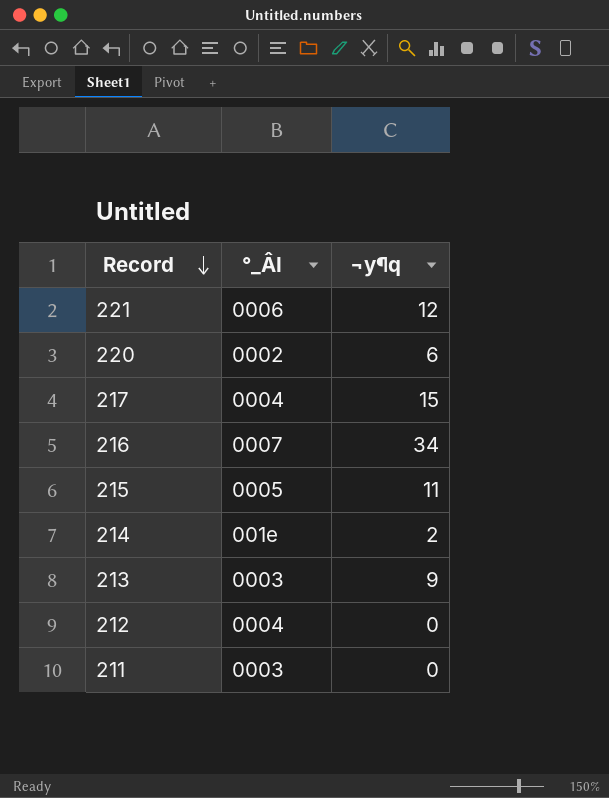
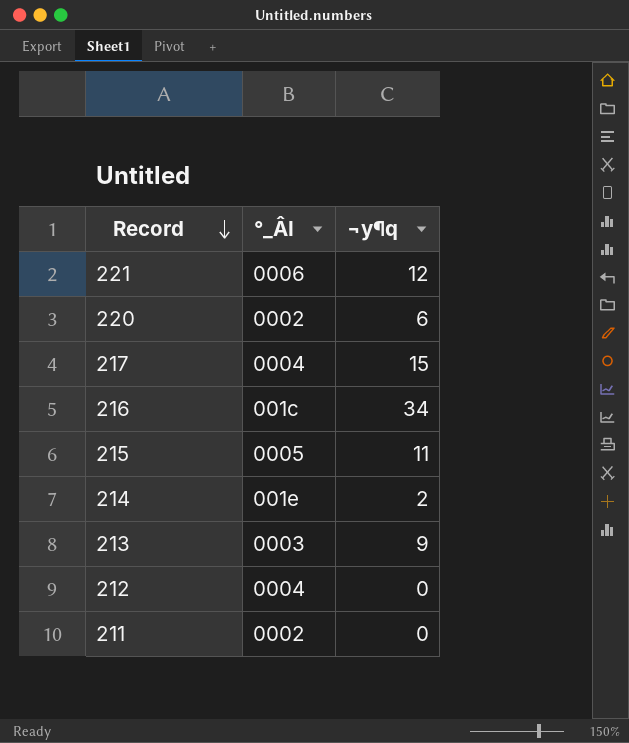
216 | °_ÂI: 0007 -> 001c
211 | °_ÂI: 0003 -> 0002

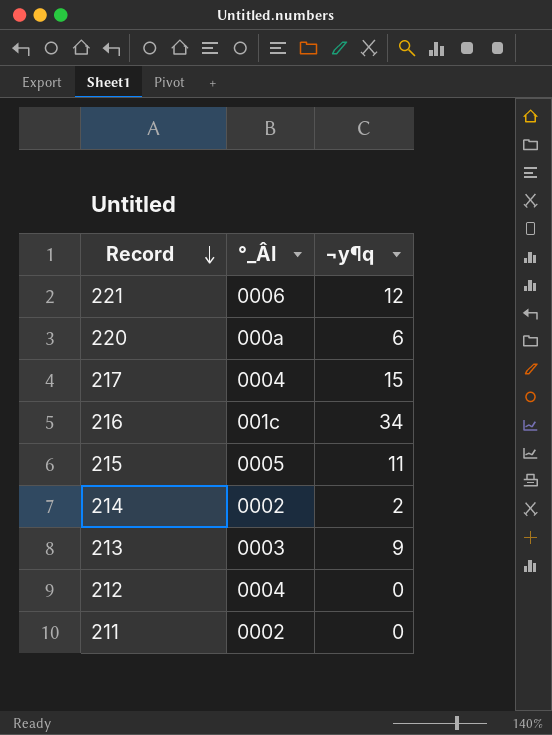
220 | °_ÂI: 0002 -> 000a
214 | °_ÂI: 001e -> 0002

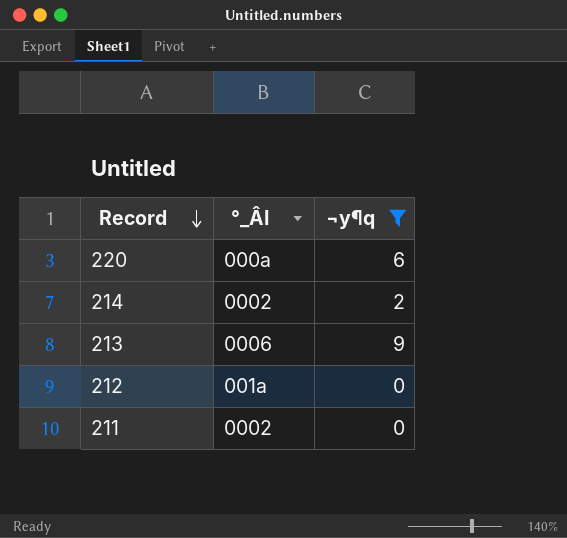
filter: none -> ¬y¶q <= 9
213 | °_ÂI: 0003 -> 0006
212 | °_ÂI: 0004 -> 001a

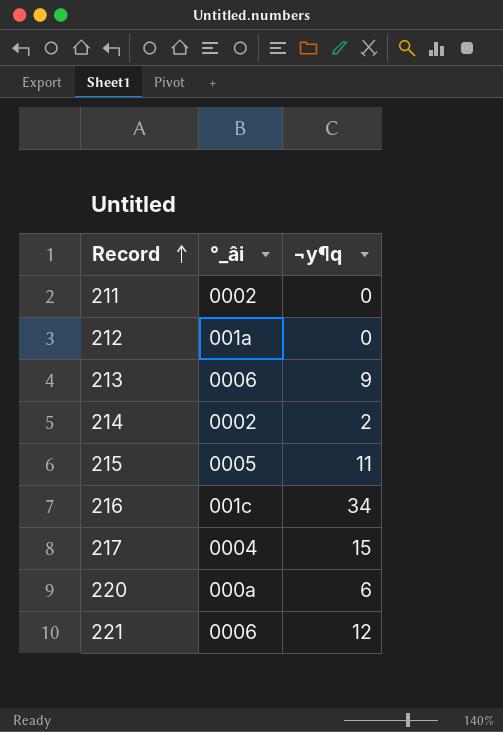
filter: ¬y¶q <= 9 -> none
row order: Record descending -> Record ascending
column name: °_ÂI -> °_âi

